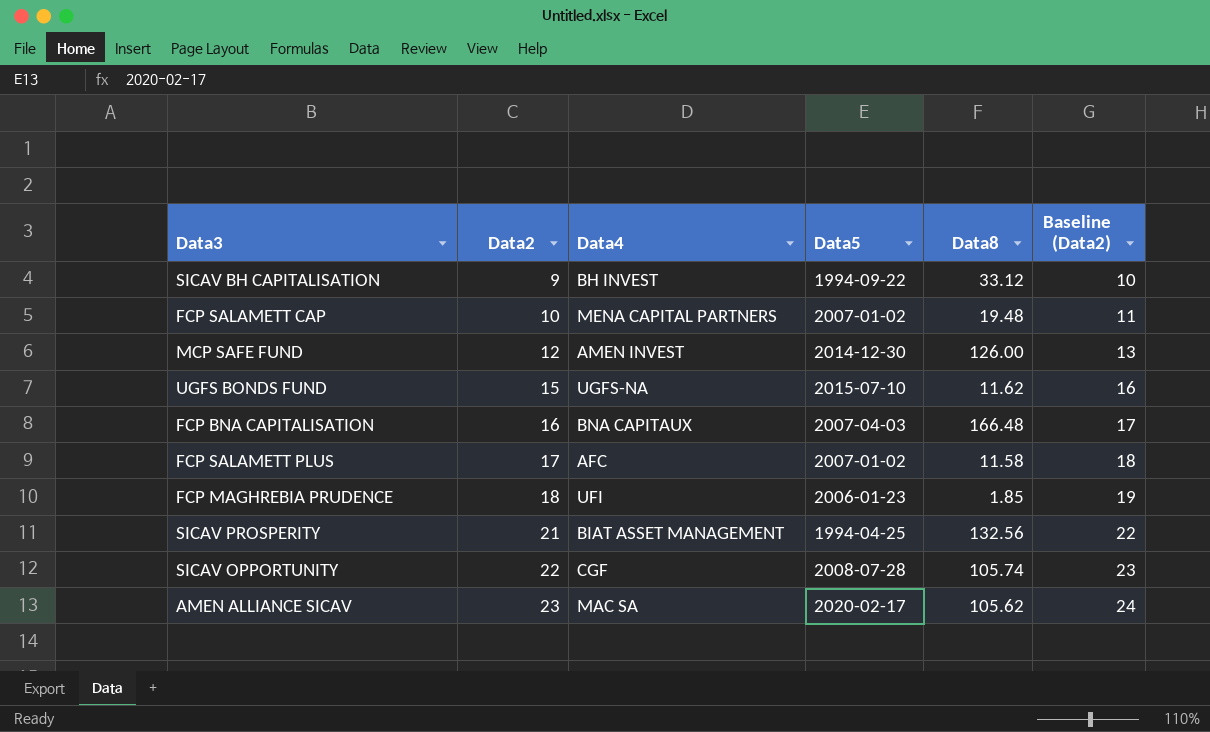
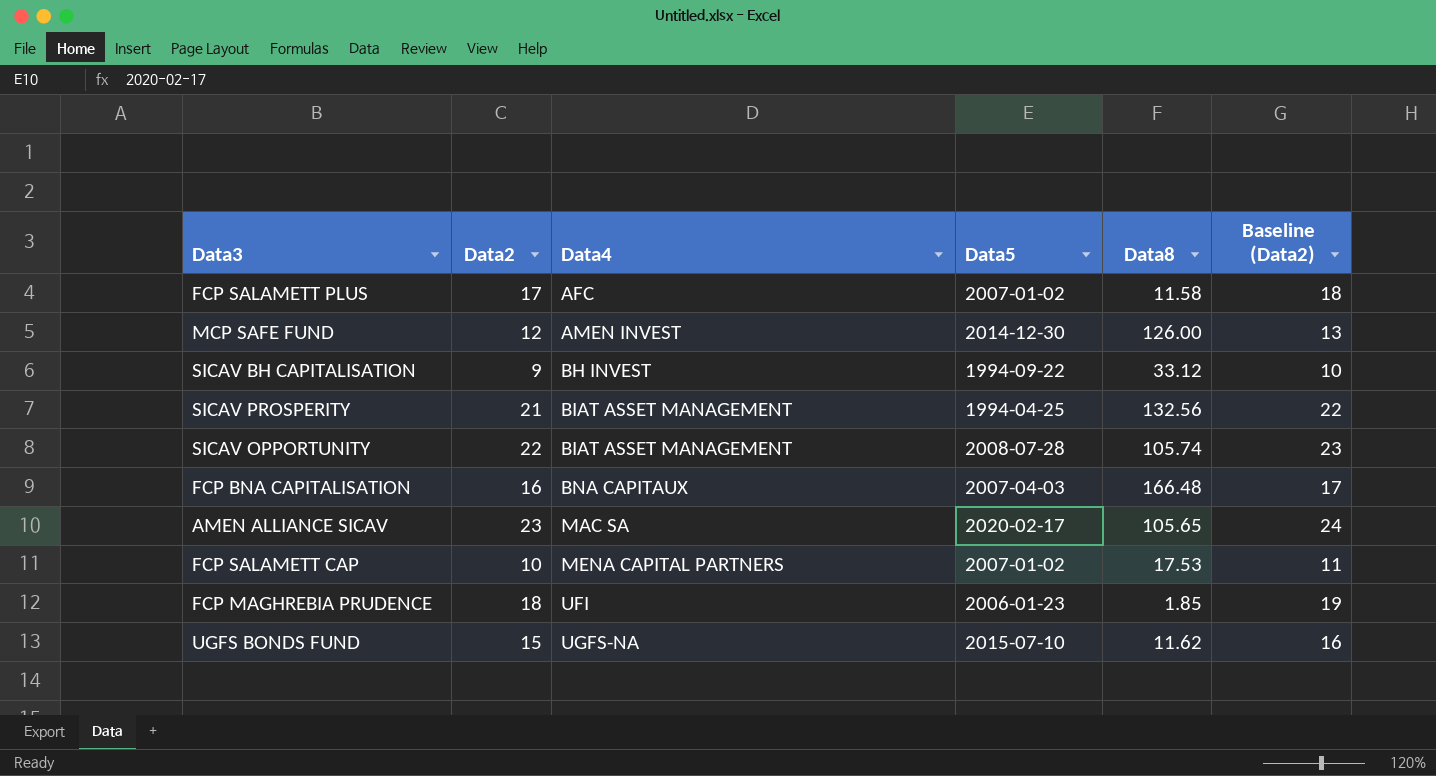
row order: Data2 ascending -> Data4 ascending
SICAV OPPORTUNITY | Data4: CGF -> BIAT ASSET MANAGEMENT
AMEN ALLIANCE SICAV | Data8: 105.62 -> 105.65
FCP SALAMETT CAP | Data8: 19.48 -> 17.53

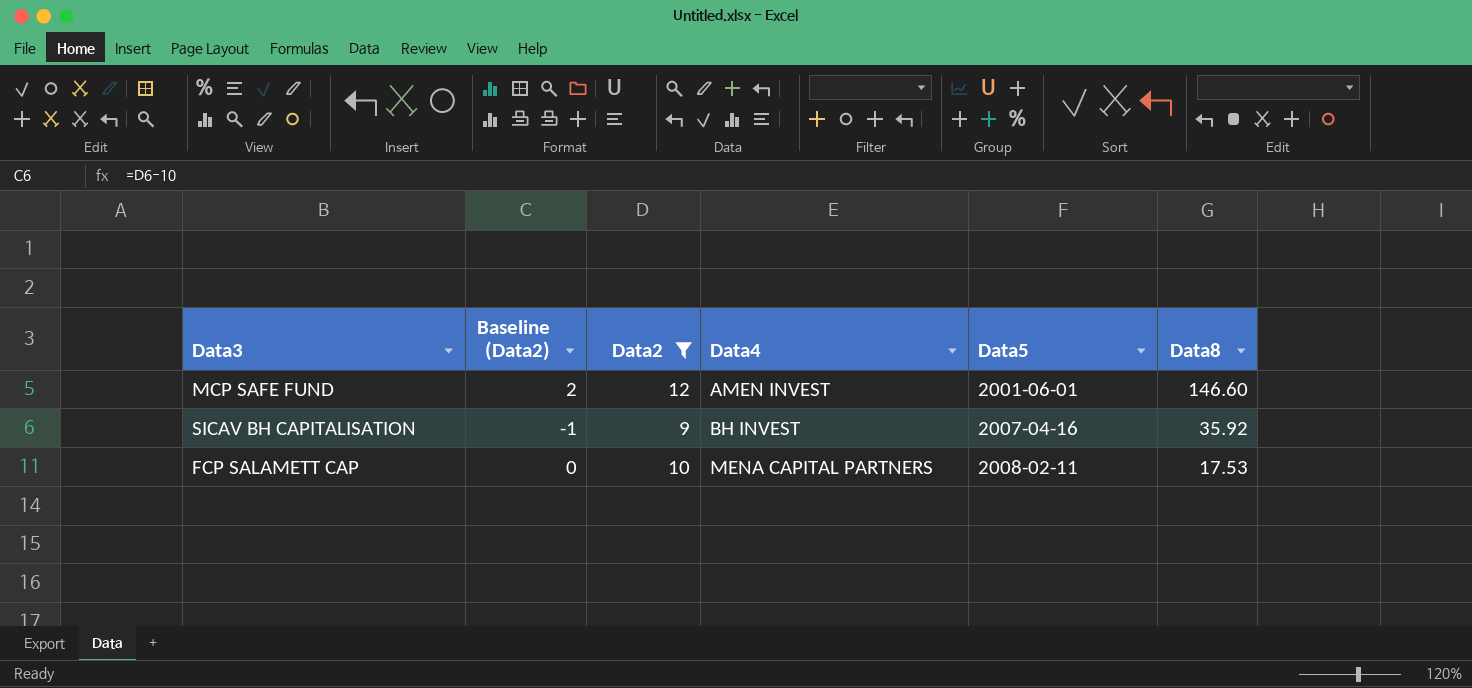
filter: none -> Data2 <= 12
column Baseline (Data2) | formula: [Data2] + 1 -> [Data2] - 10
column Baseline (Data2) | position: 6 -> 2
MCP SAFE FUND | Data5: 2014-12-30 -> 2001-06-01
MCP SAFE FUND | Data8: 126.00 -> 146.60
SICAV BH CAPITALISATION | Data5: 1994-09-22 -> 2007-04-16
SICAV BH CAPITALISATION | Data8: 33.12 -> 35.92
FCP SALAMETT CAP | Data5: 2007-01-02 -> 2008-02-11

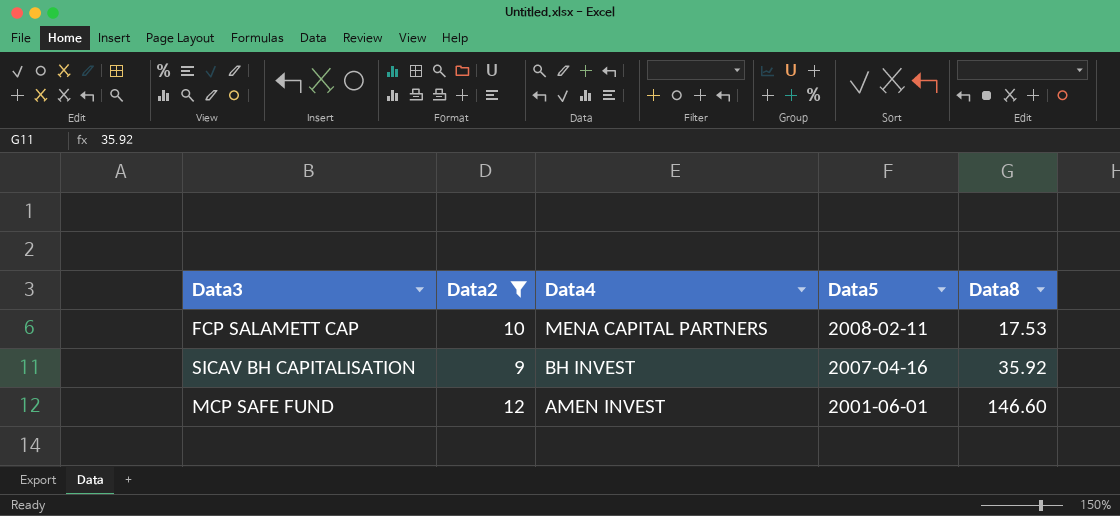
row order: Data4 ascending -> Data4 descending
column Baseline (Data2) | formula: [Data2] - 10 -> none

